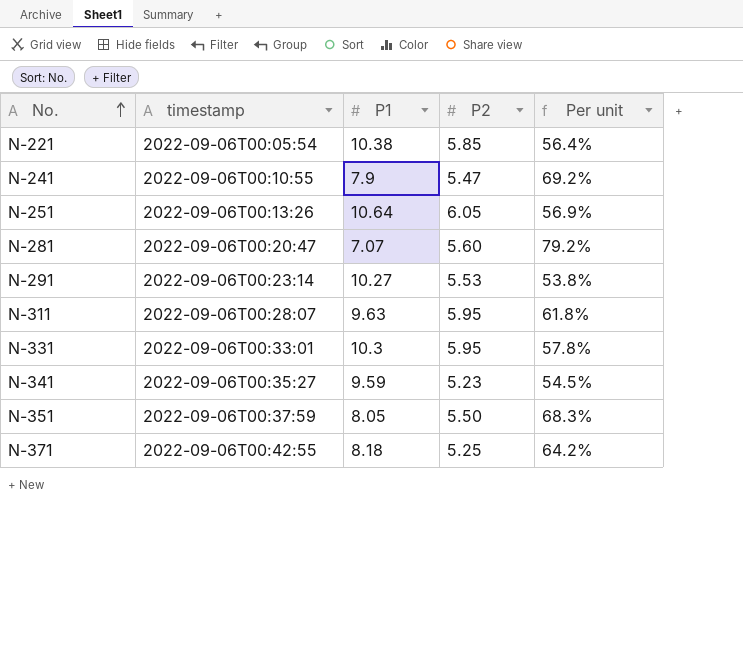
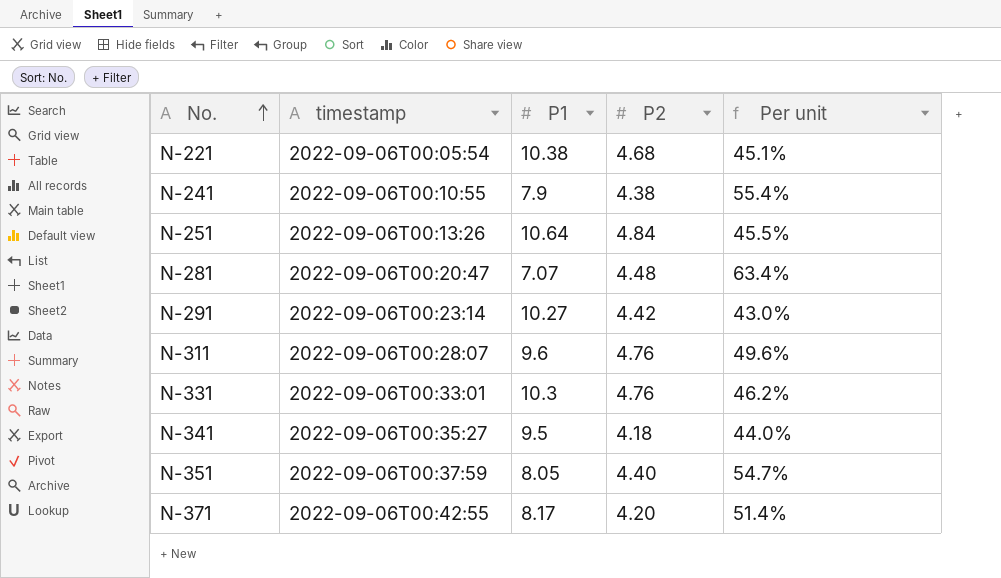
N-221 | P2: 5.85 -> 4.68
N-221 | Per unit: 56.4% -> 45.1%
N-241 | P2: 5.47 -> 4.38
N-241 | Per unit: 69.2% -> 55.4%
N-251 | P2: 6.05 -> 4.84
N-251 | Per unit: 56.9% -> 45.5%
N-281 | P2: 5.60 -> 4.48
N-281 | Per unit: 79.2% -> 63.4%
N-291 | P2: 5.53 -> 4.42
N-291 | Per unit: 53.8% -> 43.0%
N-311 | P1: 9.63 -> 9.6
N-311 | P2: 5.95 -> 4.76
N-311 | Per unit: 61.8% -> 49.6%
N-331 | P2: 5.95 -> 4.76
N-331 | Per unit: 57.8% -> 46.2%
N-341 | P1: 9.59 -> 9.5
N-341 | P2: 5.23 -> 4.18
N-341 | Per unit: 54.5% -> 44.0%
N-351 | P2: 5.50 -> 4.40
N-351 | Per unit: 68.3% -> 54.7%
N-371 | P1: 8.18 -> 8.17
N-371 | P2: 5.25 -> 4.20
N-371 | Per unit: 64.2% -> 51.4%

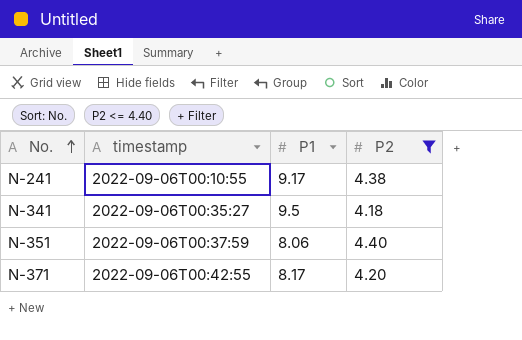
filter: none -> P2 <= 4.40
column Per unit | formula: [P2] / [P1] -> none
N-241 | P1: 7.9 -> 9.17
N-351 | P1: 8.05 -> 8.06

